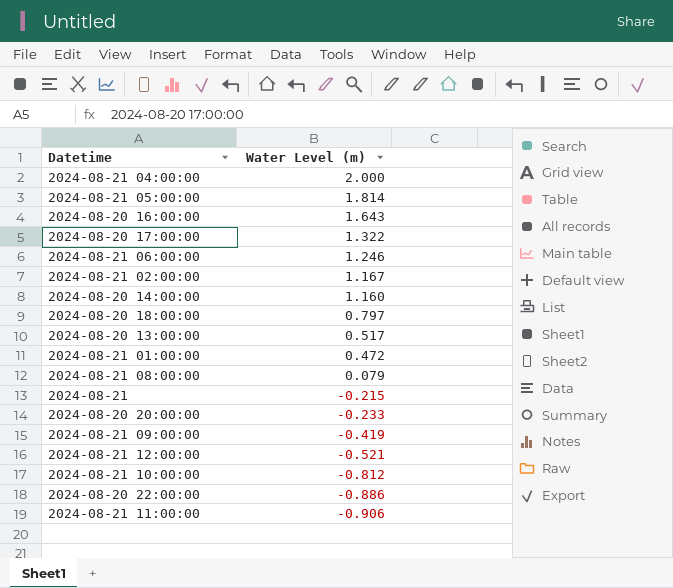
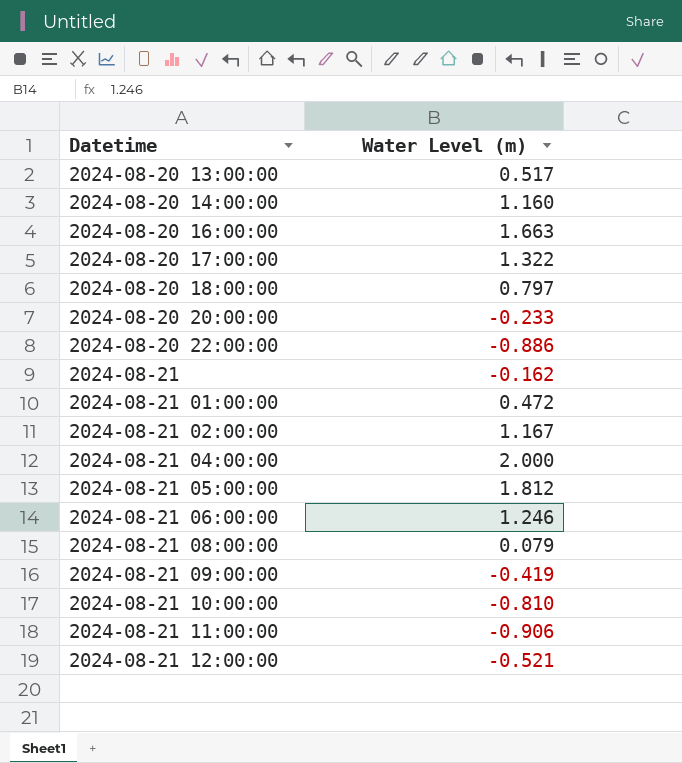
row order: Water Level (m) descending -> Datetime ascending
2024-08-20 16:00:00 | Water Level (m): 1.643 -> 1.663
2024-08-21 | Water Level (m): -0.215 -> -0.162
2024-08-21 05:00:00 | Water Level (m): 1.814 -> 1.812
2024-08-21 10:00:00 | Water Level (m): -0.812 -> -0.810

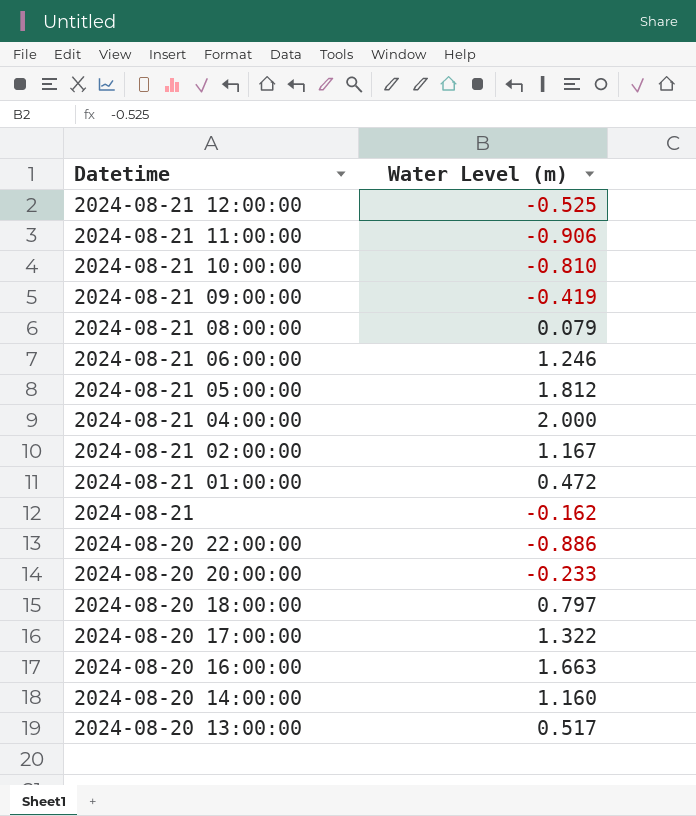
row order: Datetime ascending -> Datetime descending
2024-08-21 12:00:00 | Water Level (m): -0.521 -> -0.525

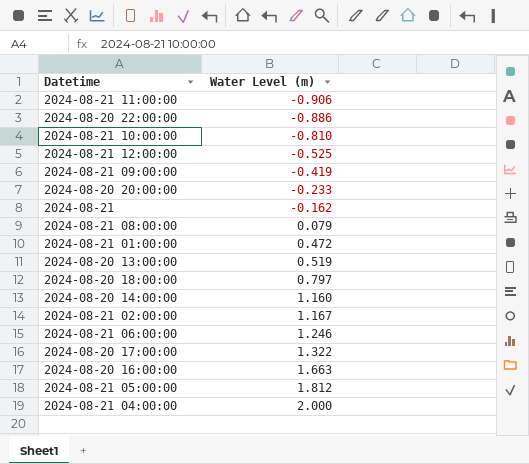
row order: Datetime descending -> Water Level (m) ascending
2024-08-20 13:00:00 | Water Level (m): 0.517 -> 0.519

